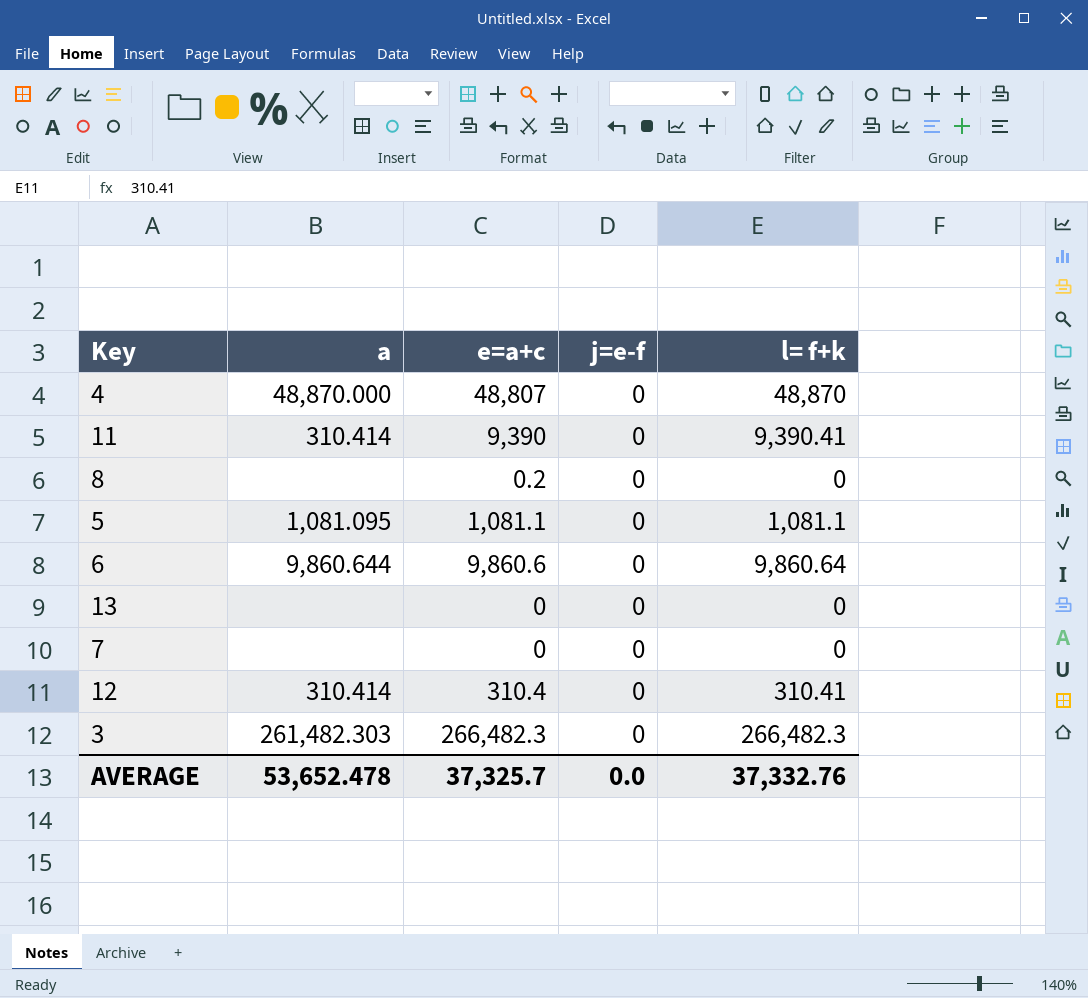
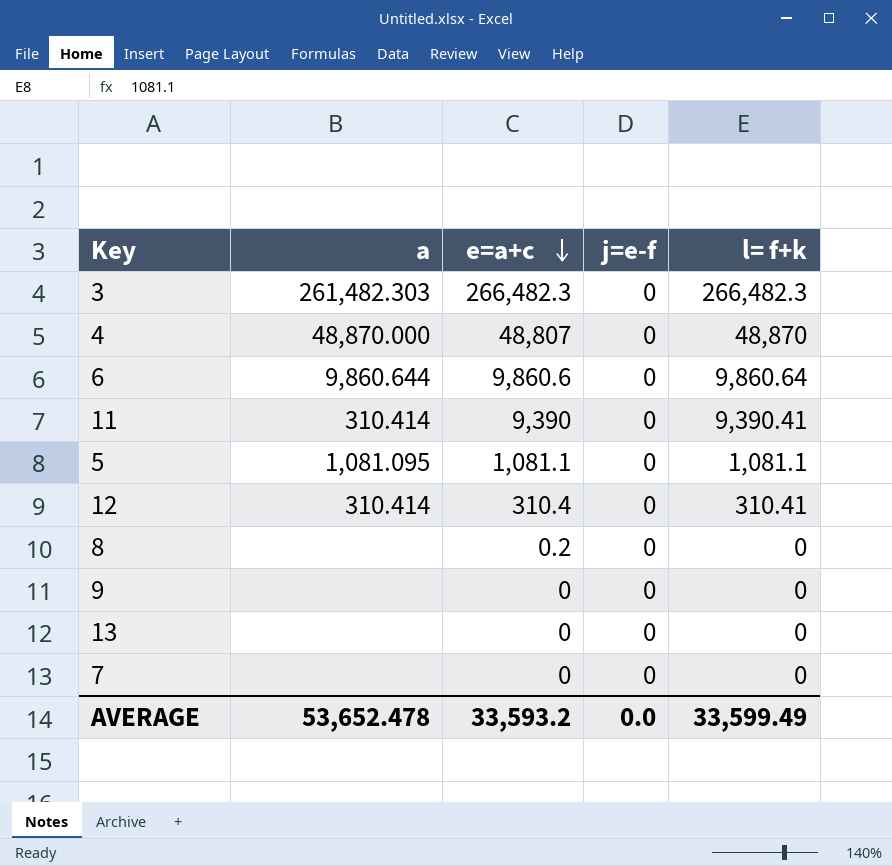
row order: none -> e=a+c descending
row 9: none -> none | 0 | 0 | 0
AVERAGE | e=a+c: 37,325.7 -> 33,593.2
AVERAGE | l= f+k: 37,332.76 -> 33,599.49

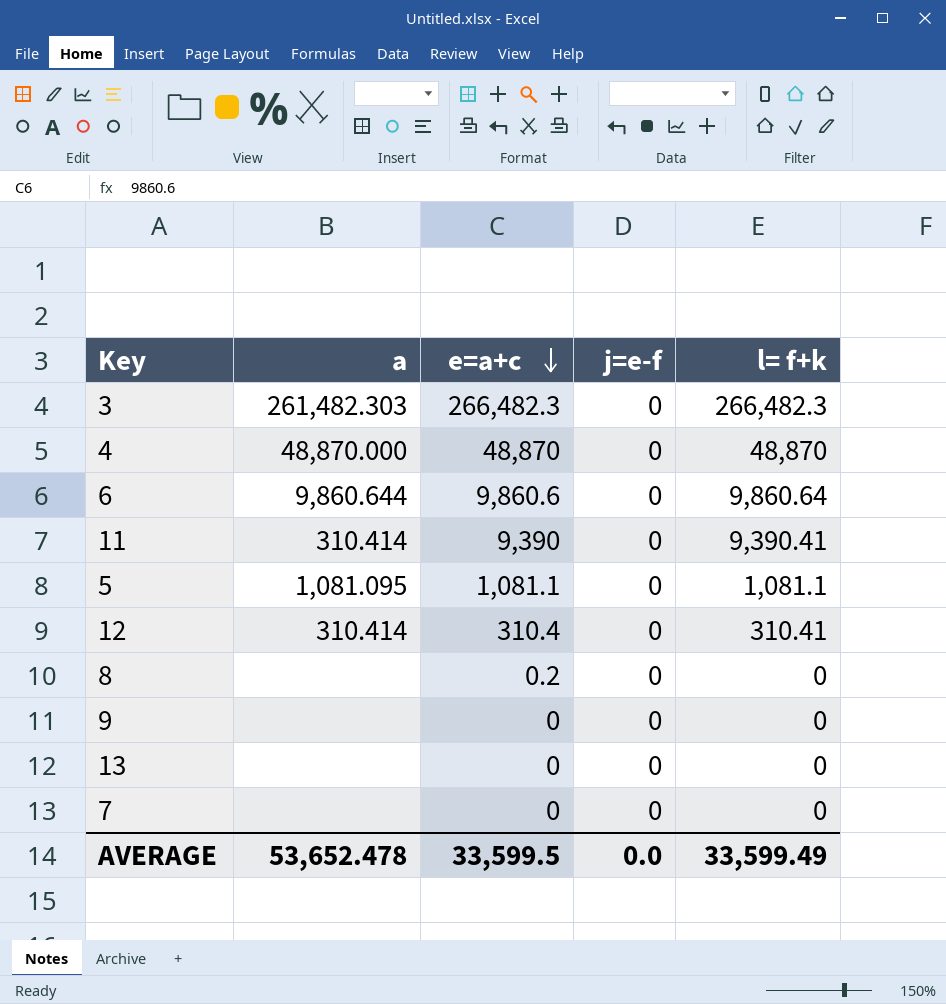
4 | e=a+c: 48,807 -> 48,870
AVERAGE | e=a+c: 33,593.2 -> 33,599.5

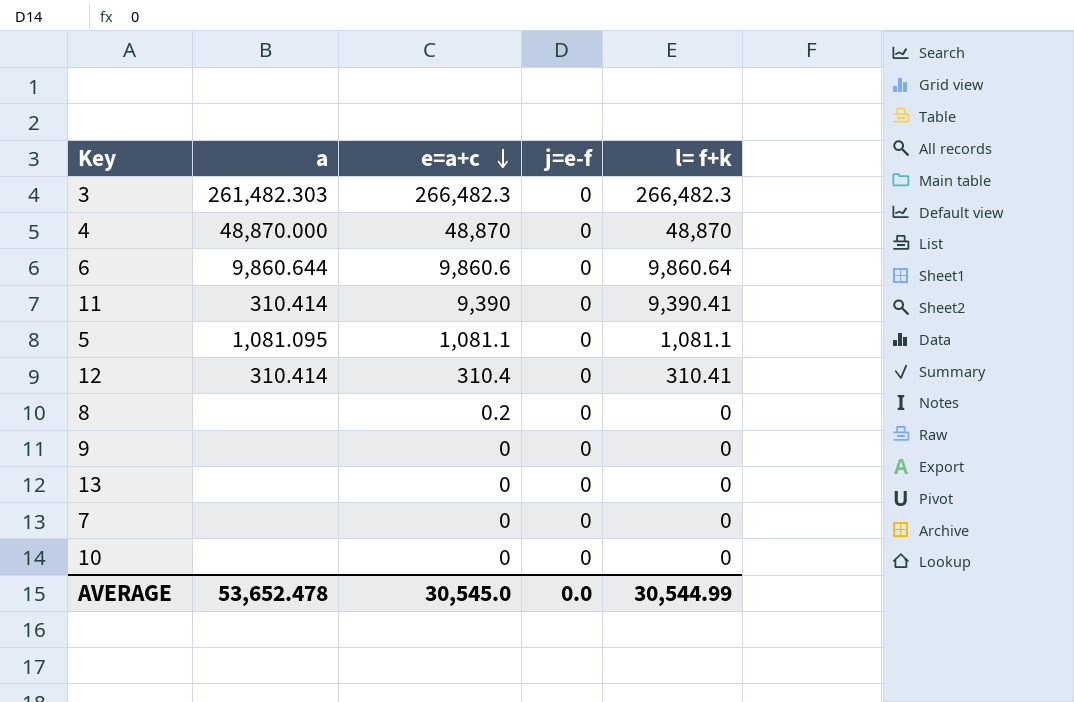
row 10: none -> none | 0 | 0 | 0
AVERAGE | e=a+c: 33,599.5 -> 30,545.0
AVERAGE | l= f+k: 33,599.49 -> 30,544.99

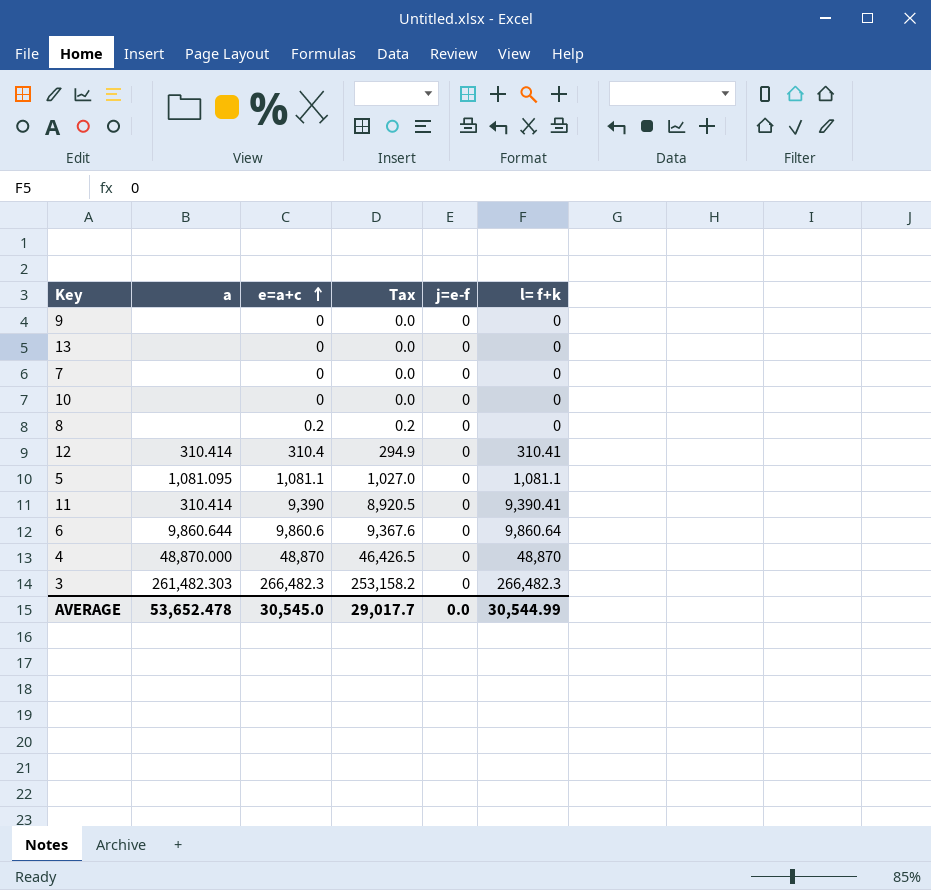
row order: e=a+c descending -> e=a+c ascending
column Tax | formula: none -> [e=a+c] * 0.95

